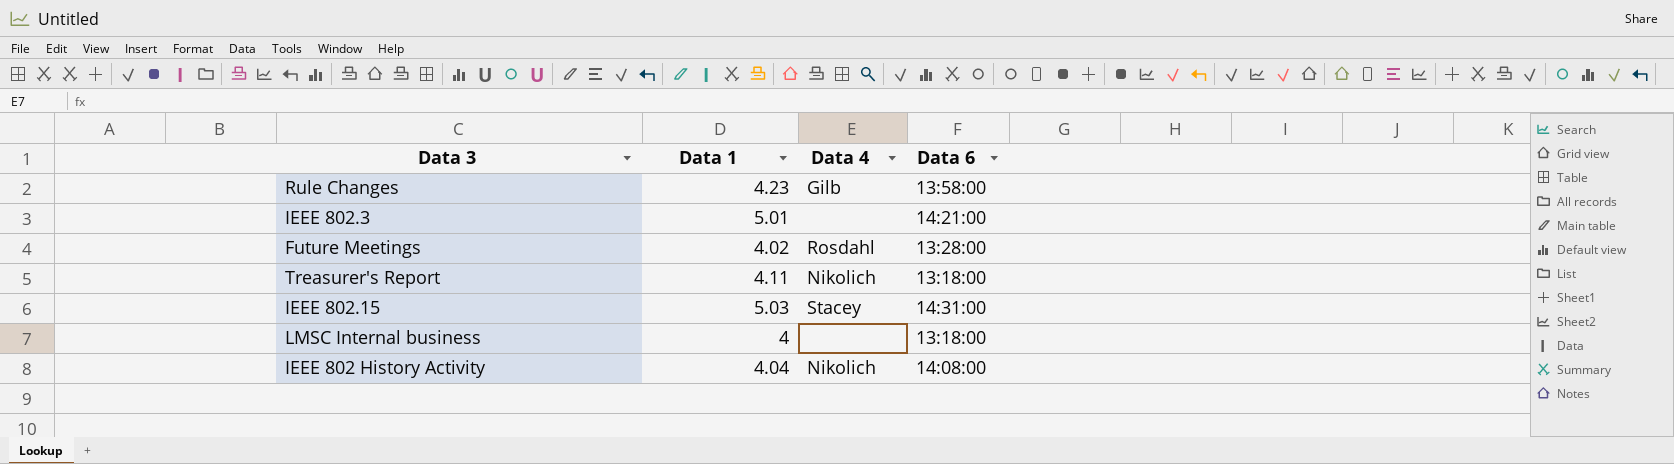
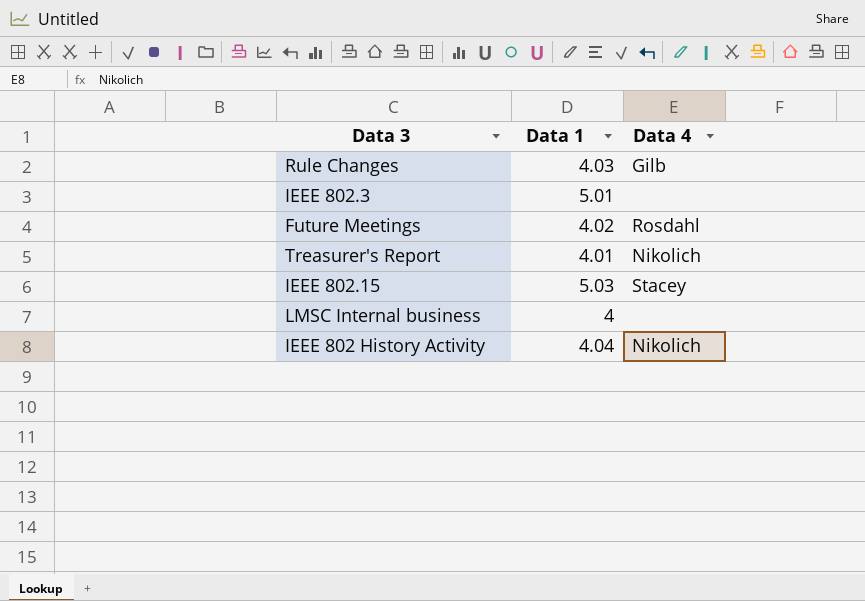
column Data 6 | position: 4 -> none
Rule Changes | Data 1: 4.23 -> 4.03
Treasurer's Report | Data 1: 4.11 -> 4.01

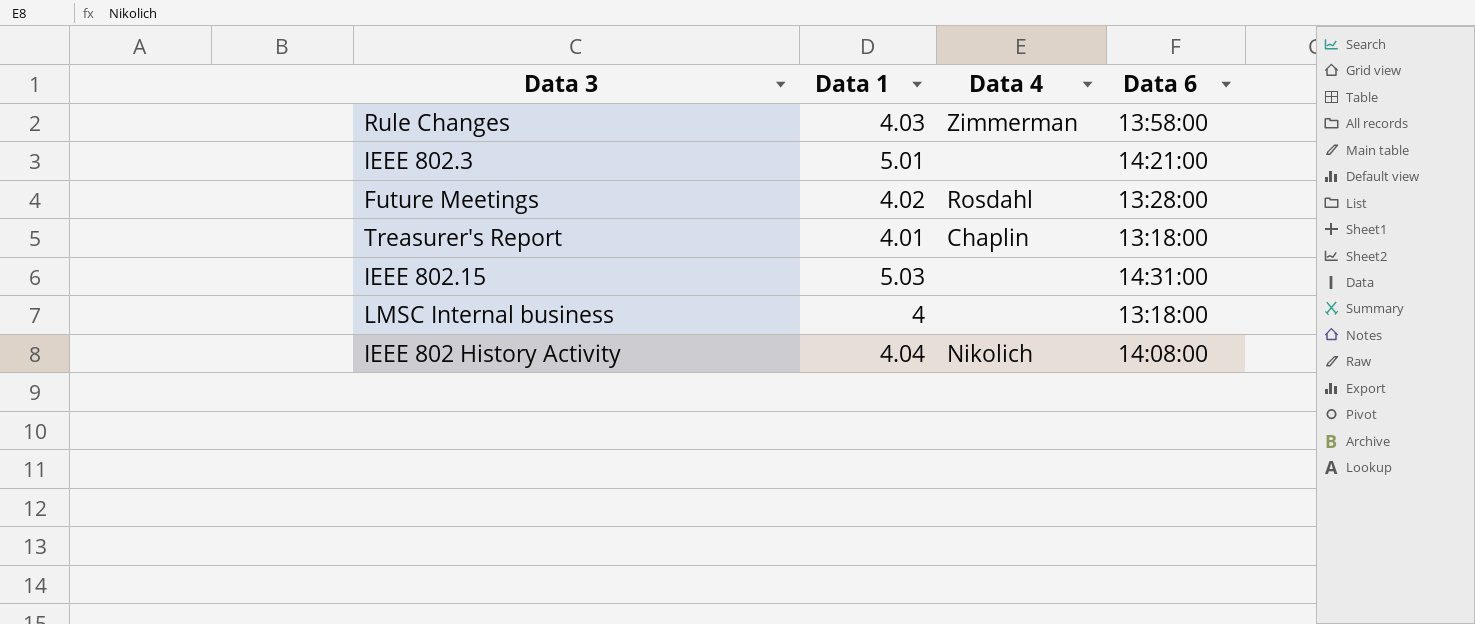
column Data 6 | position: none -> 4
Rule Changes | Data 4: Gilb -> Zimmerman
Treasurer's Report | Data 4: Nikolich -> Chaplin
IEEE 802.15 | Data 4: Stacey -> none

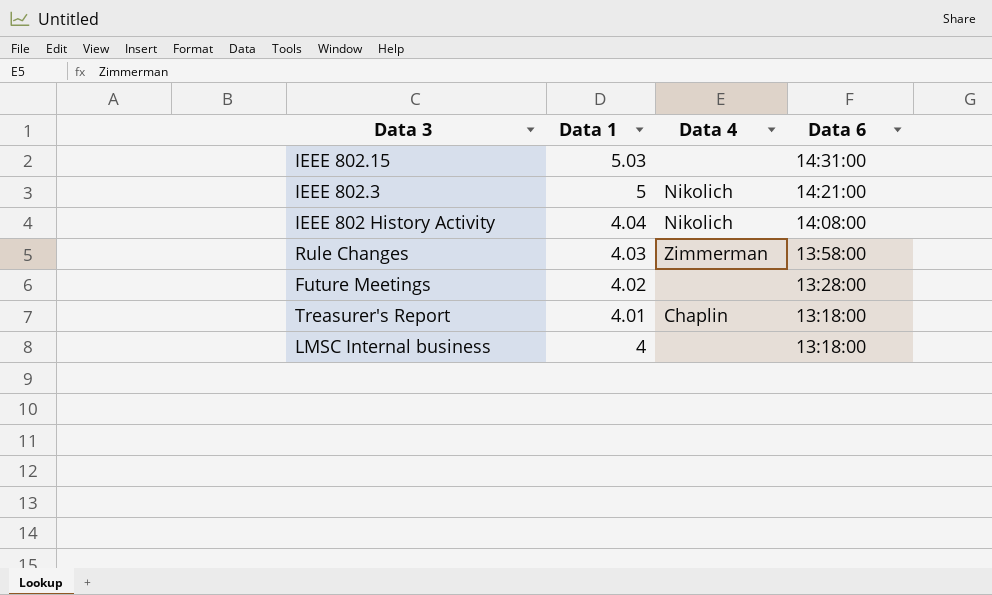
row order: none -> Data 1 descending
IEEE 802.3 | Data 1: 5.01 -> 5
IEEE 802.3 | Data 4: none -> Nikolich
Future Meetings | Data 4: Rosdahl -> none

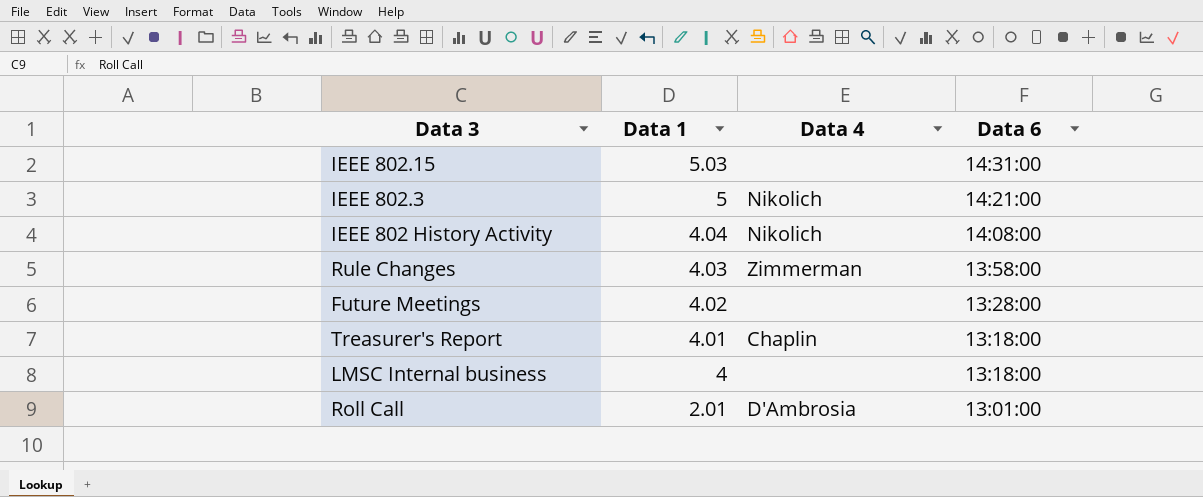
row Roll Call: none -> 2.01 | D'Ambrosia | 13:01:00

